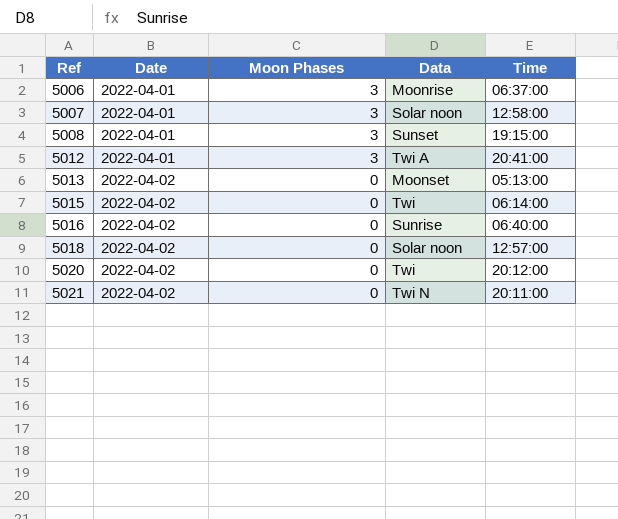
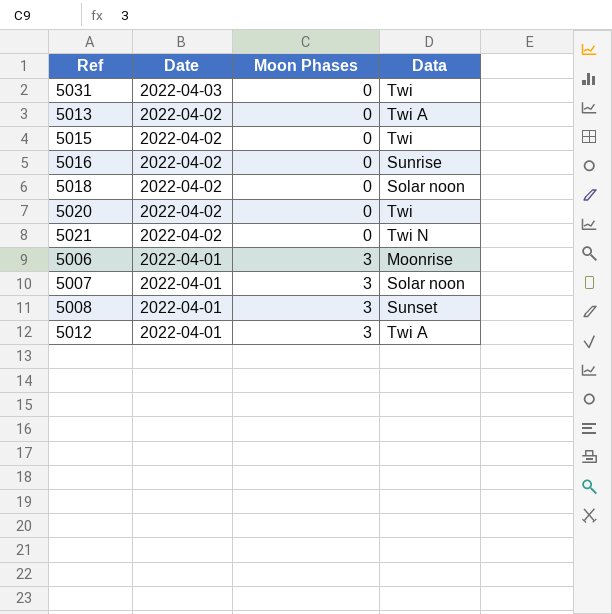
row order: Ref ascending -> Date descending
column Time | position: 5 -> none
row 5031: none -> 2022-04-03 | 0 | Twi
5013 | Data: Moonset -> Twi A

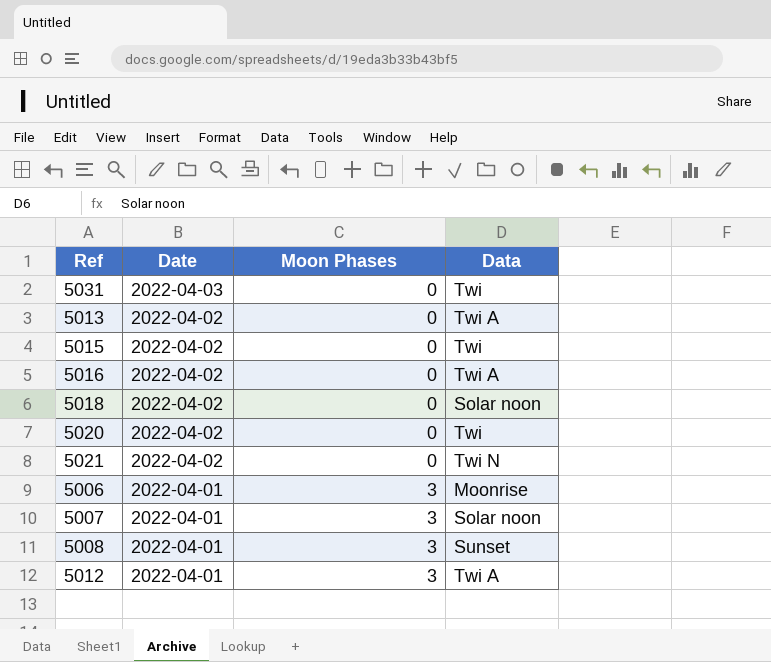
5016 | Data: Sunrise -> Twi A

